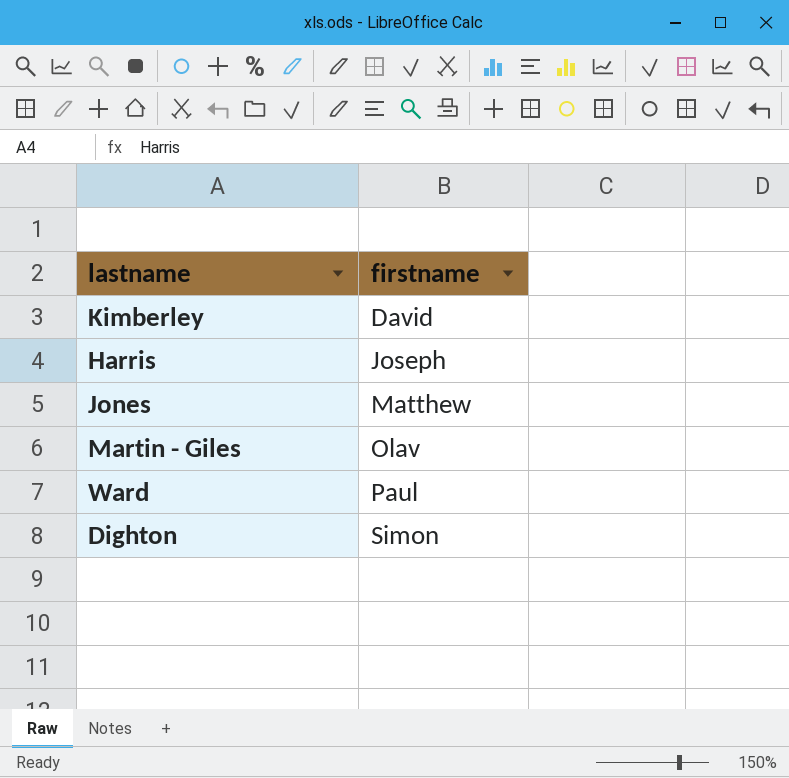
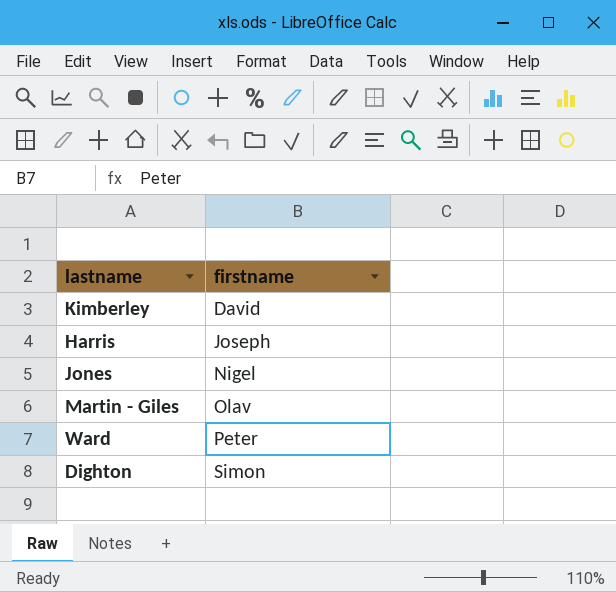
Jones | firstname: Matthew -> Nigel
Ward | firstname: Paul -> Peter

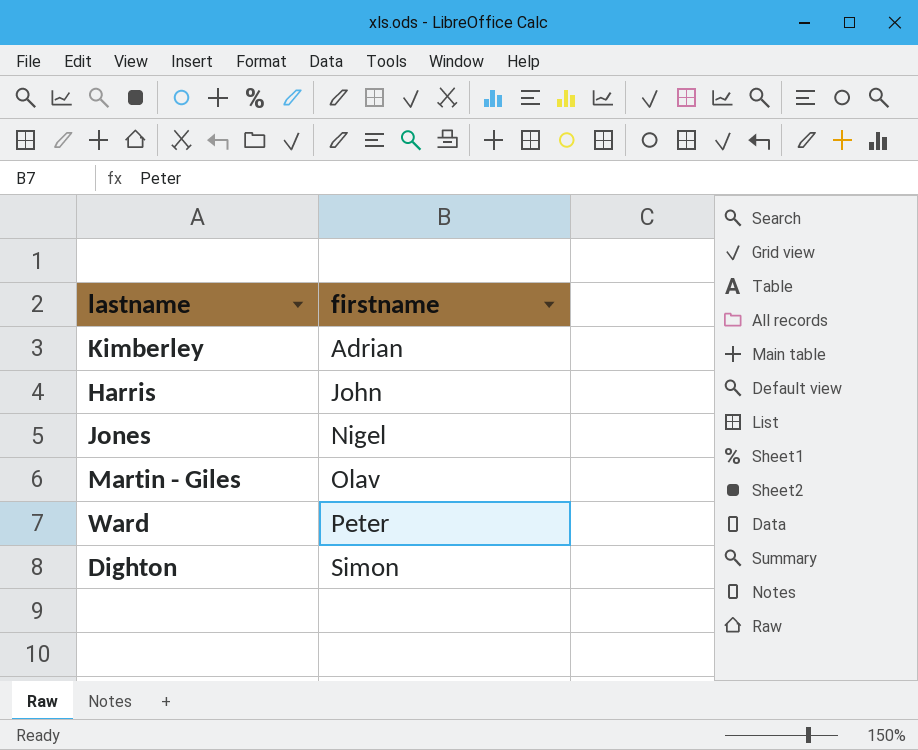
Kimberley | firstname: David -> Adrian
Harris | firstname: Joseph -> John

